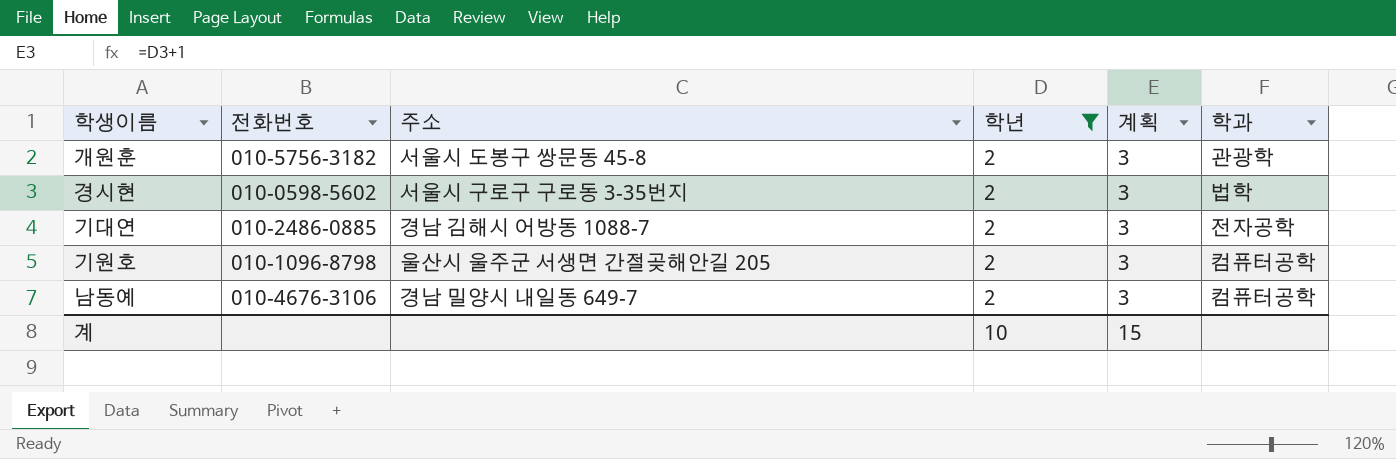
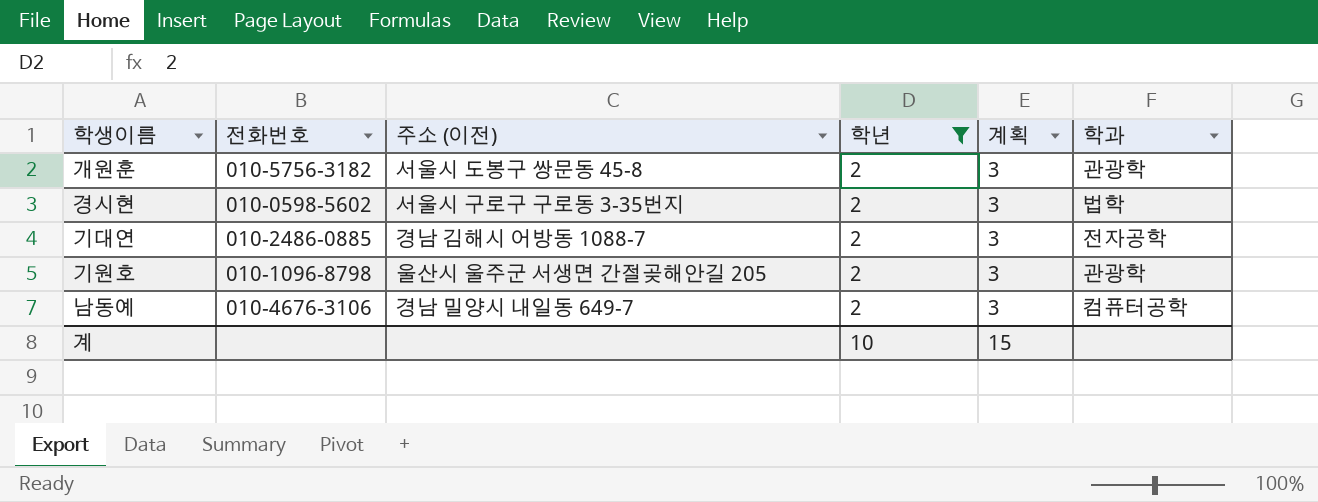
column name: 주소 -> 주소 (이전)
기원호 | 학과: 컴퓨터공학 -> 관광학

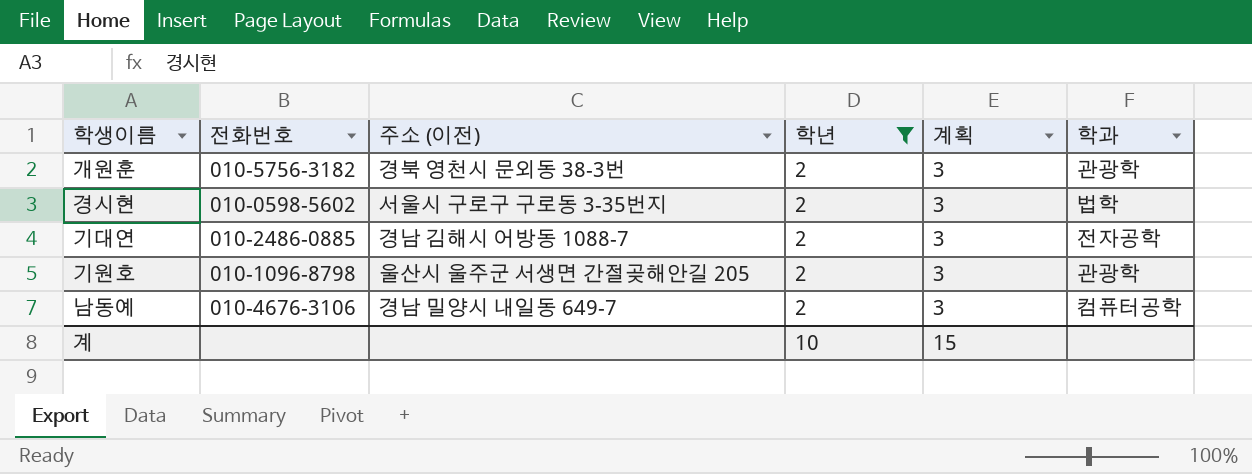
개원훈 | 주소 (이전): 서울시 도봉구 쌍문동 45-8 -> 경북 영천시 문외동 38-3번

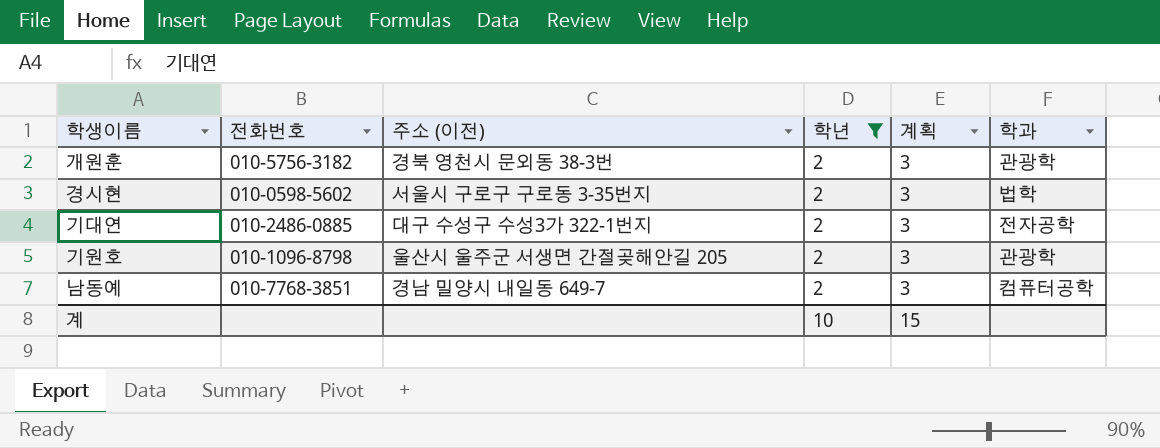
기대연 | 주소 (이전): 경남 김해시 어방동 1088-7 -> 대구 수성구 수성3가 322-1번지
남동예 | 전화번호: 010-4676-3106 -> 010-7768-3851

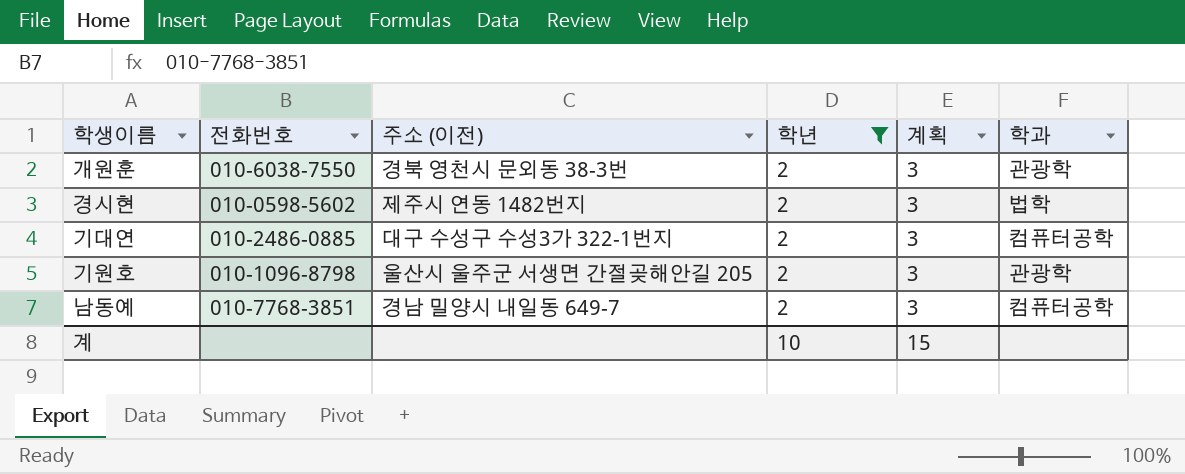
개원훈 | 전화번호: 010-5756-3182 -> 010-6038-7550
경시현 | 주소 (이전): 서울시 구로구 구로동 3-35번지 -> 제주시 연동 1482번지
기대연 | 학과: 전자공학 -> 컴퓨터공학

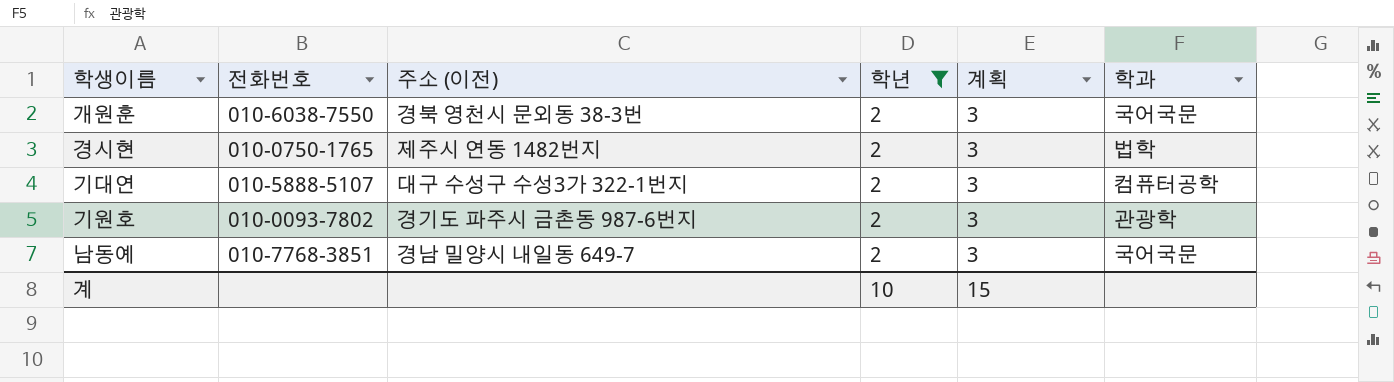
개원훈 | 학과: 관광학 -> 국어국문
경시현 | 전화번호: 010-0598-5602 -> 010-0750-1765
기대연 | 전화번호: 010-2486-0885 -> 010-5888-5107
기원호 | 전화번호: 010-1096-8798 -> 010-0093-7802
기원호 | 주소 (이전): 울산시 울주군 서생면 간절곶해안길 205 -> 경기도 파주시 금촌동 987-6번지
남동예 | 학과: 컴퓨터공학 -> 국어국문

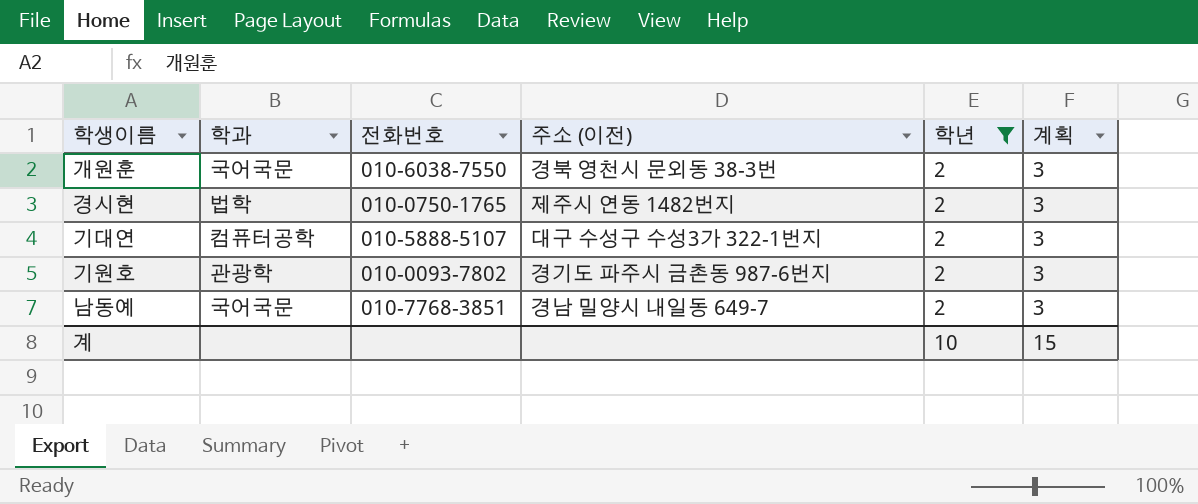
column 학과 | position: 6 -> 2

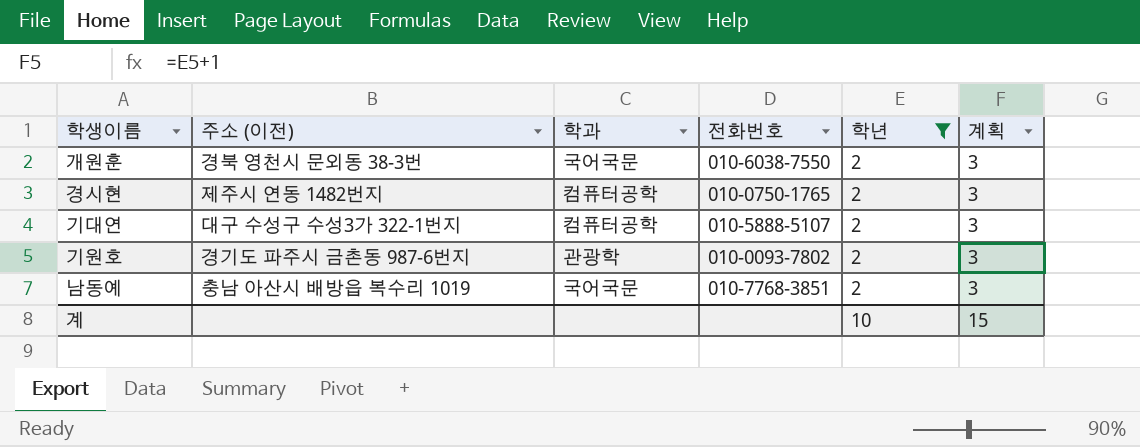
column 주소 (이전) | position: 4 -> 2
경시현 | 학과: 법학 -> 컴퓨터공학
남동예 | 주소 (이전): 경남 밀양시 내일동 649-7 -> 충남 아산시 배방읍 복수리 1019

